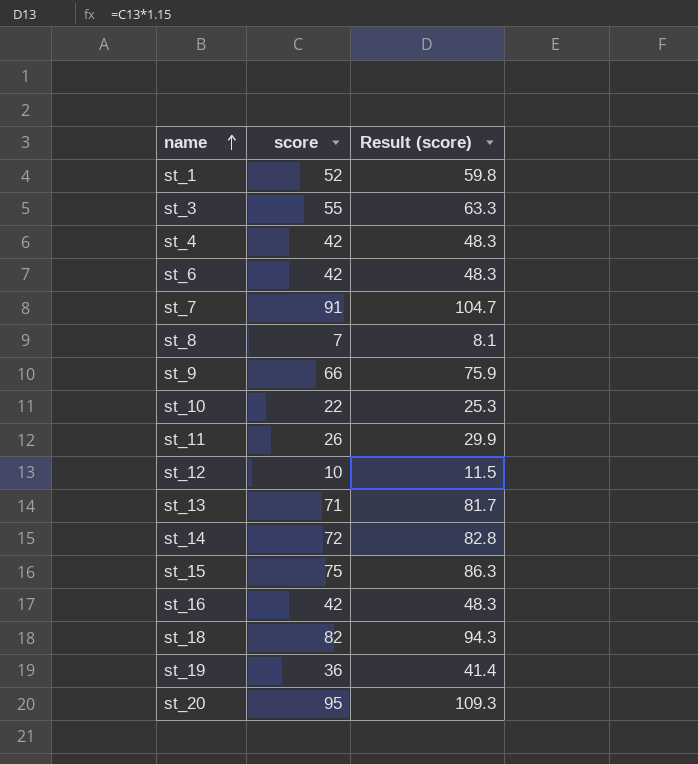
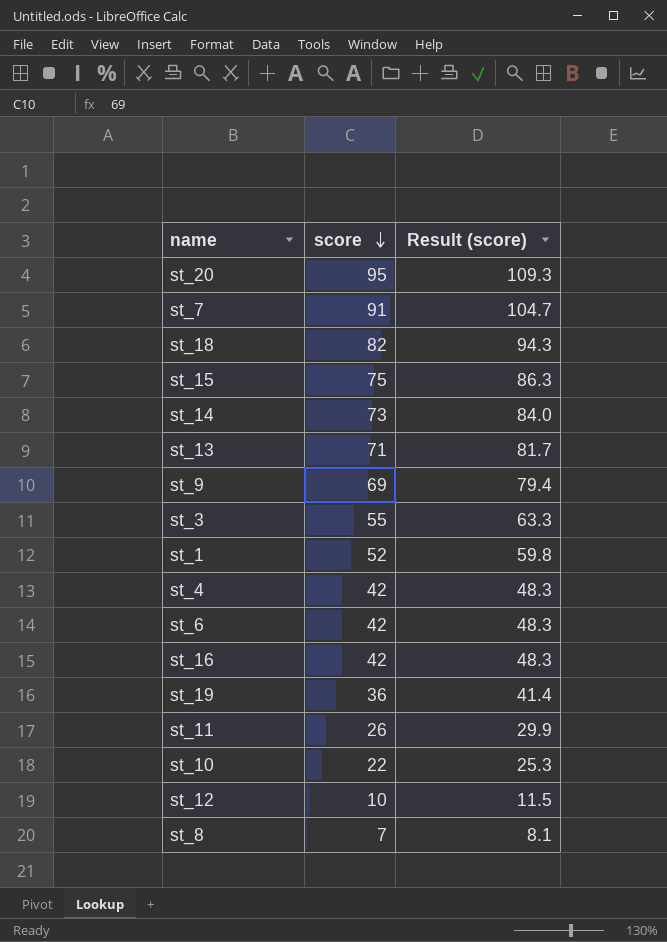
row order: name ascending -> score descending
st_14 | score: 72 -> 73
st_14 | Result (score): 82.8 -> 84.0
st_9 | score: 66 -> 69
st_9 | Result (score): 75.9 -> 79.4

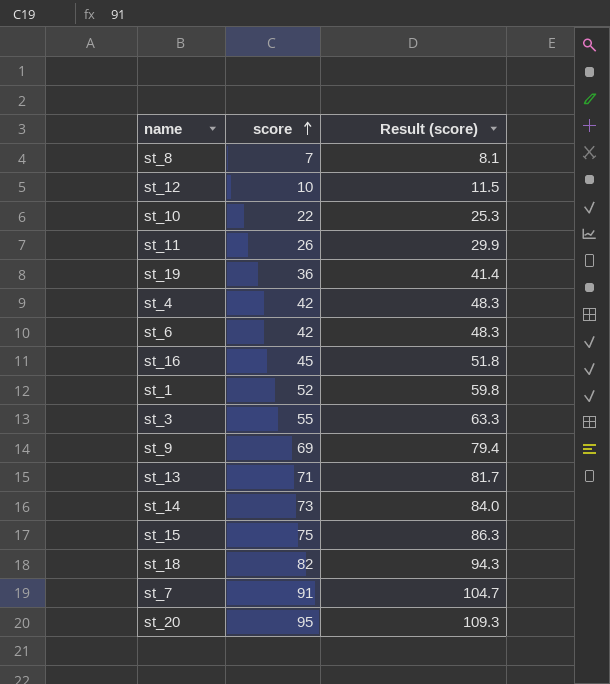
row order: score descending -> score ascending
st_16 | score: 42 -> 45
st_16 | Result (score): 48.3 -> 51.8

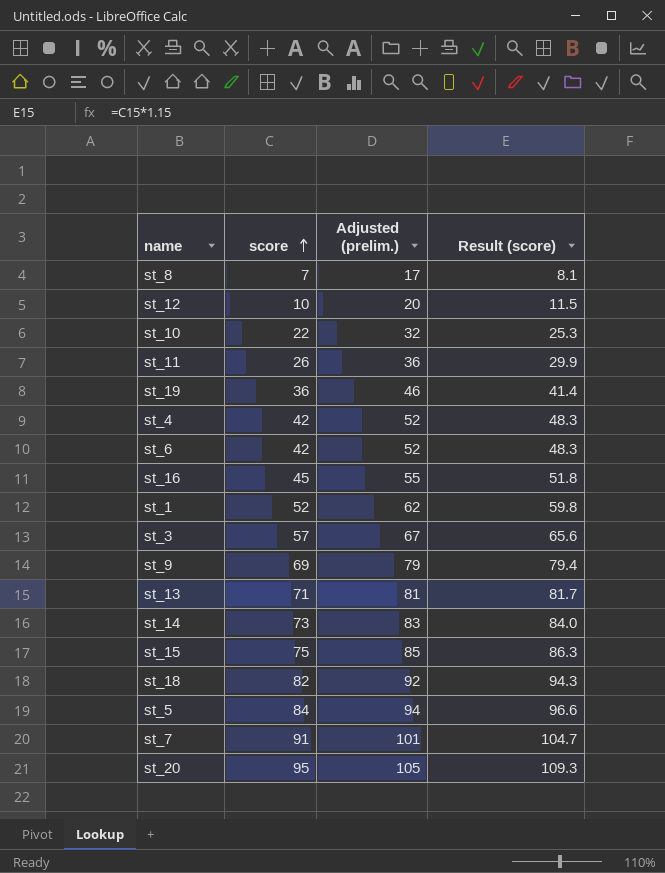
column Adjusted (prelim.) | formula: none -> [score] + 10
st_3 | score: 55 -> 57
st_3 | Result (score): 63.3 -> 65.6
row st_5: none -> 84 | 94 | 96.6

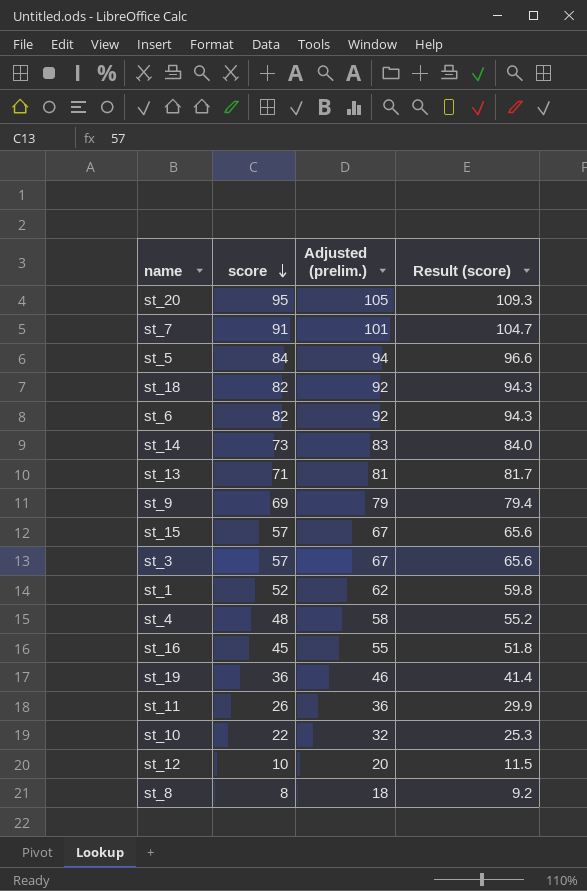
row order: score ascending -> score descending
st_6 | score: 42 -> 82
st_6 | Adjusted (prelim.): 52 -> 92
st_6 | Result (score): 48.3 -> 94.3
st_15 | score: 75 -> 57
st_15 | Adjusted (prelim.): 85 -> 67
st_15 | Result (score): 86.3 -> 65.6
st_4 | score: 42 -> 48
st_4 | Adjusted (prelim.): 52 -> 58
st_4 | Result (score): 48.3 -> 55.2
st_8 | score: 7 -> 8
st_8 | Adjusted (prelim.): 17 -> 18
st_8 | Result (score): 8.1 -> 9.2

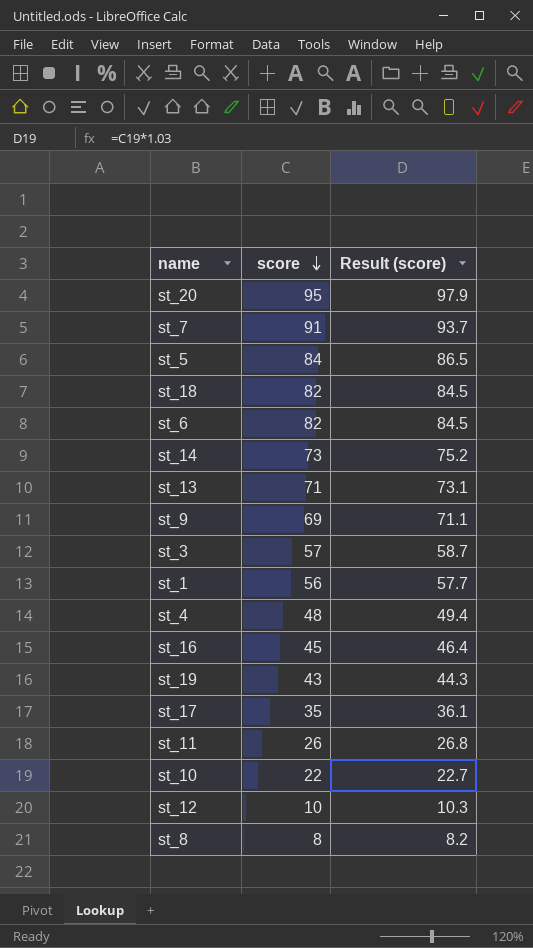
column Adjusted (prelim.) | formula: [score] + 10 -> none
column Result (score) | formula: [score] * 1.15 -> [score] * 1.03
row st_15: 57 | 67 | 65.6 -> none
st_1 | score: 52 -> 56
st_19 | score: 36 -> 43
row st_17: none -> 35 | 36.1

